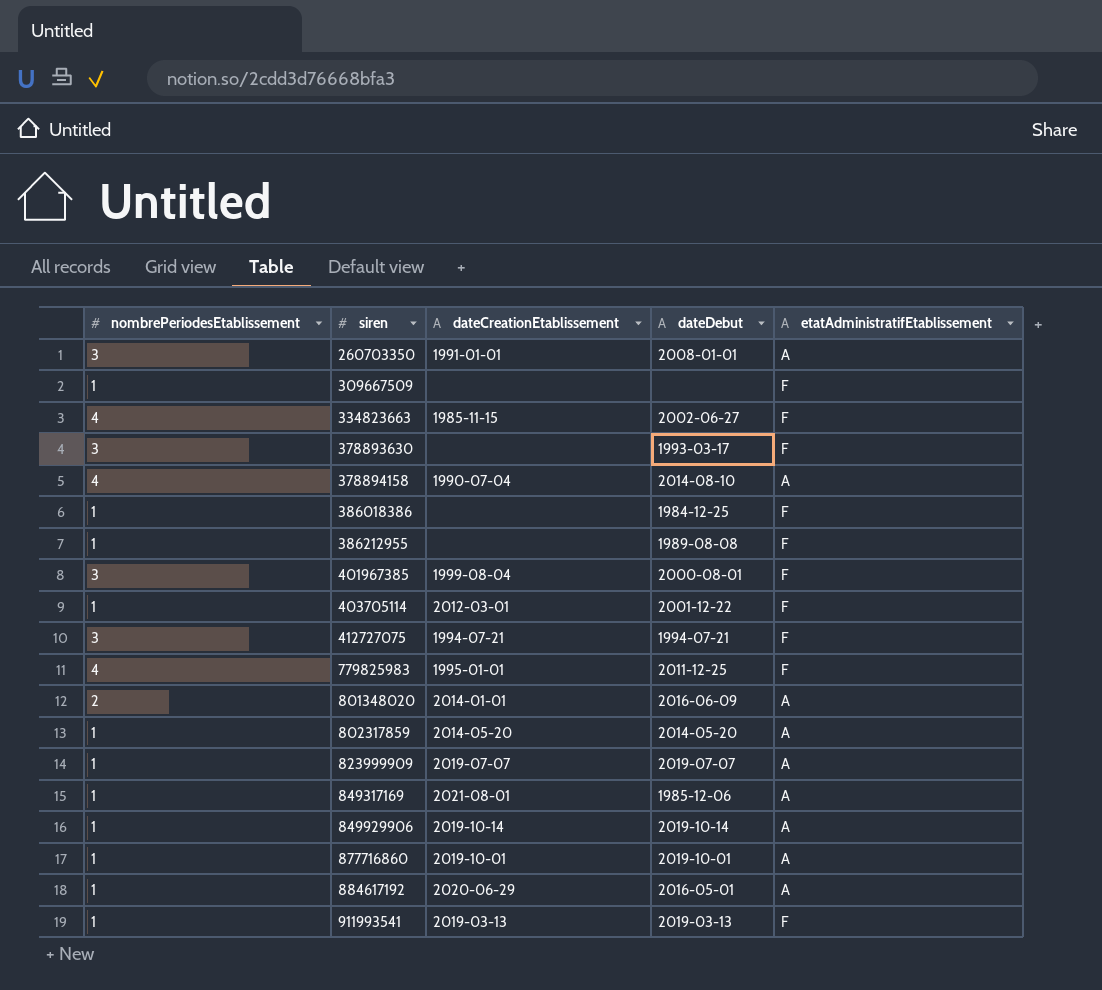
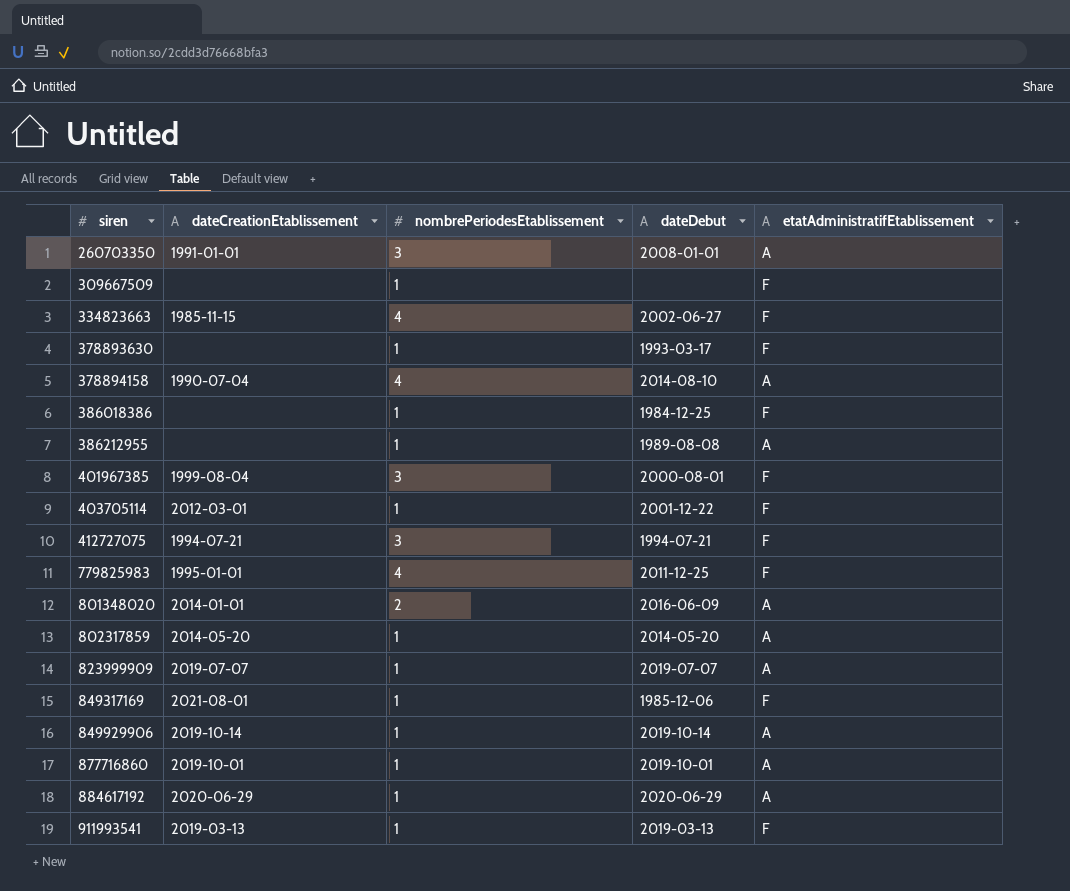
column nombrePeriodesEtablissement | position: 1 -> 3
378893630 | nombrePeriodesEtablissement: 3 -> 1
386212955 | etatAdministratifEtablissement: F -> A
849317169 | etatAdministratifEtablissement: A -> F
884617192 | dateDebut: 2016-05-01 -> 2020-06-29

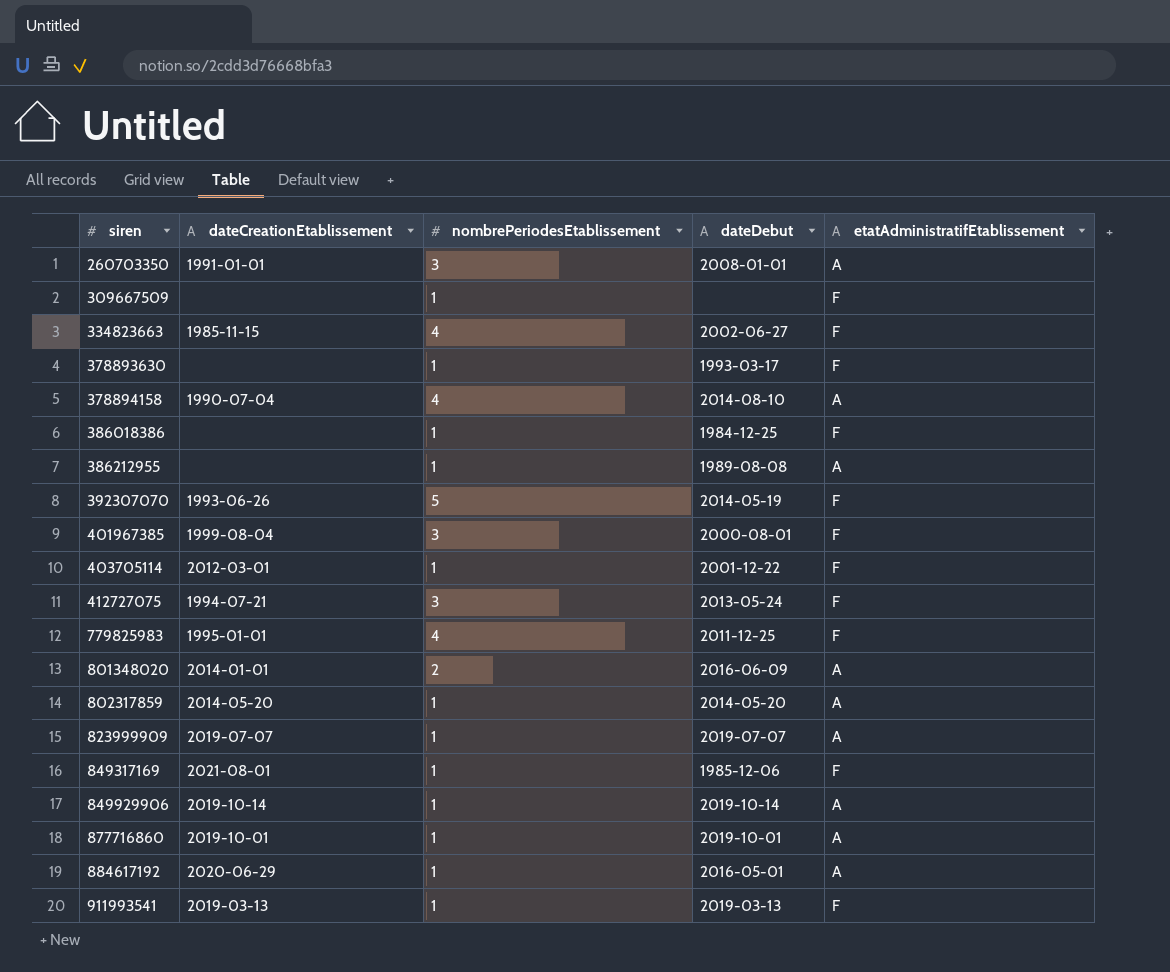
row 392307070: none -> 1993-06-26 | 5 | 2014-05-19 | F
412727075 | dateDebut: 1994-07-21 -> 2013-05-24
884617192 | dateDebut: 2020-06-29 -> 2016-05-01

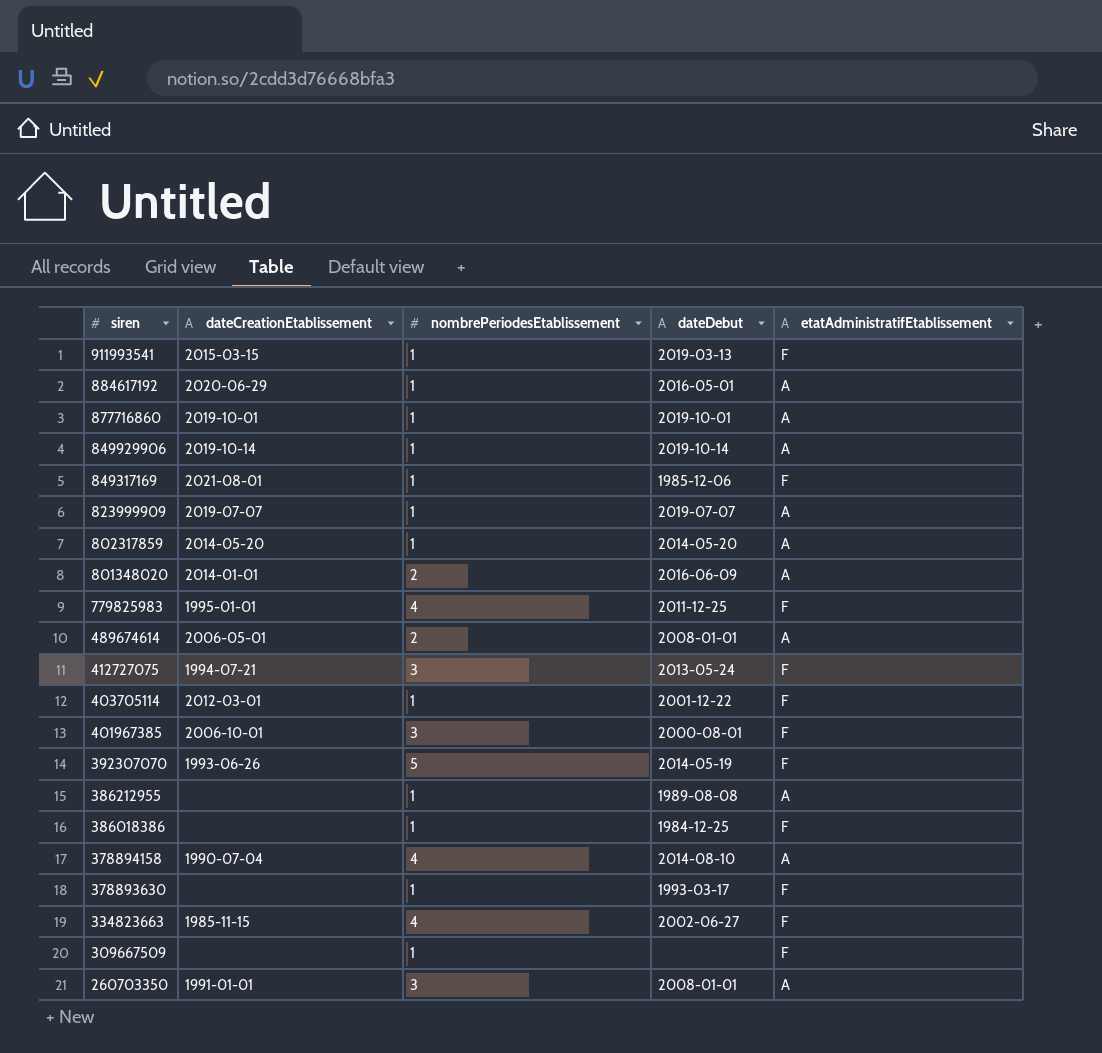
row order: siren ascending -> siren descending
911993541 | dateCreationEtablissement: 2019-03-13 -> 2015-03-15
row 489674614: none -> 2006-05-01 | 2 | 2008-01-01 | A
401967385 | dateCreationEtablissement: 1999-08-04 -> 2006-10-01

